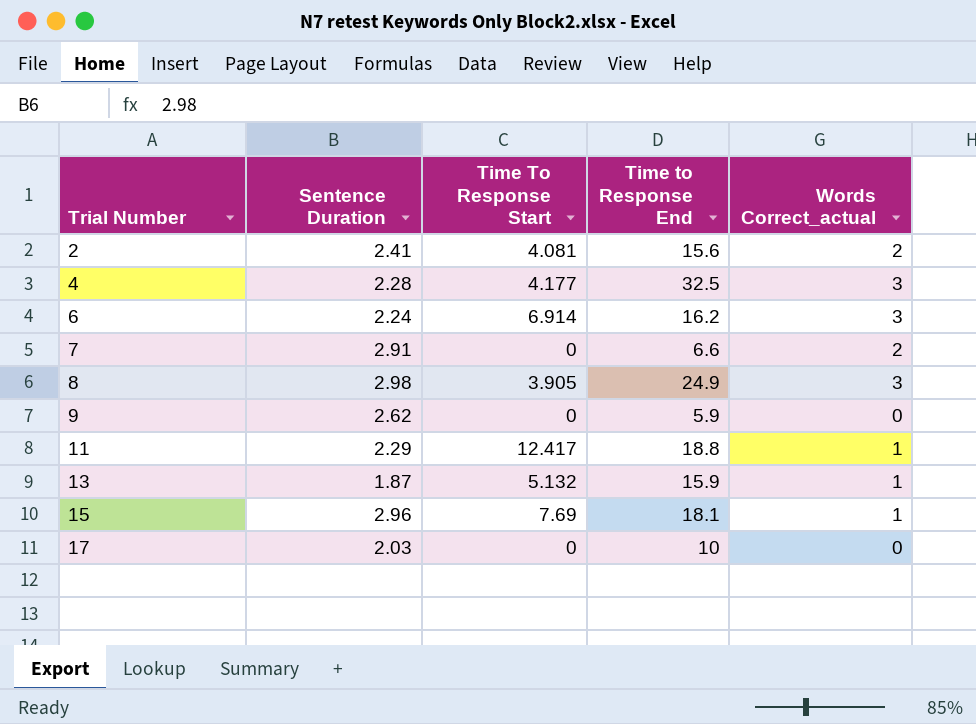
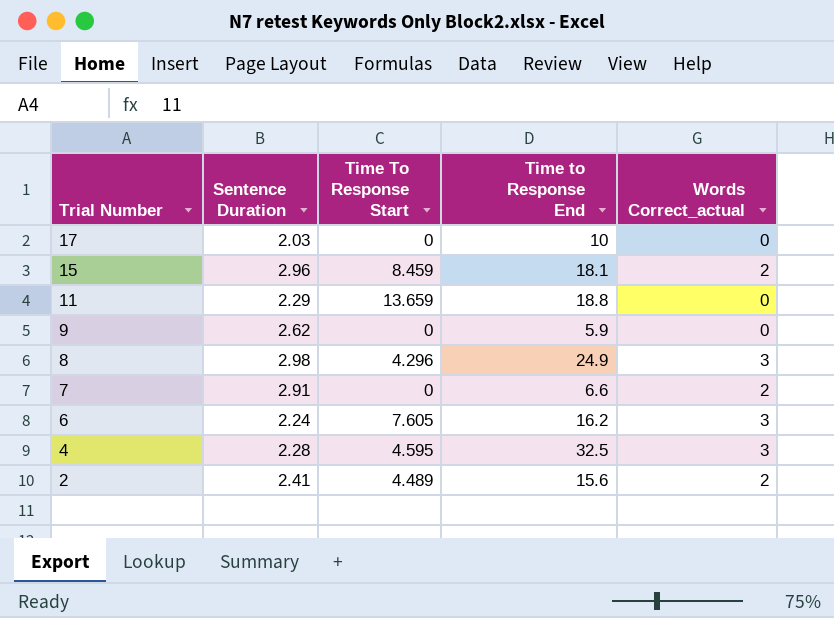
row order: Trial Number ascending -> Trial Number descending
row 13: 1.87 | 5.132 | 15.9 | 1 -> none
15 | Time To Response Start: 7.69 -> 8.459
15 | Words Correct_actual: 1 -> 2
11 | Time To Response Start: 12.417 -> 13.659
11 | Words Correct_actual: 1 -> 0
8 | Time To Response Start: 3.905 -> 4.296
6 | Time To Response Start: 6.914 -> 7.605
4 | Time To Response Start: 4.177 -> 4.595
2 | Time To Response Start: 4.081 -> 4.489

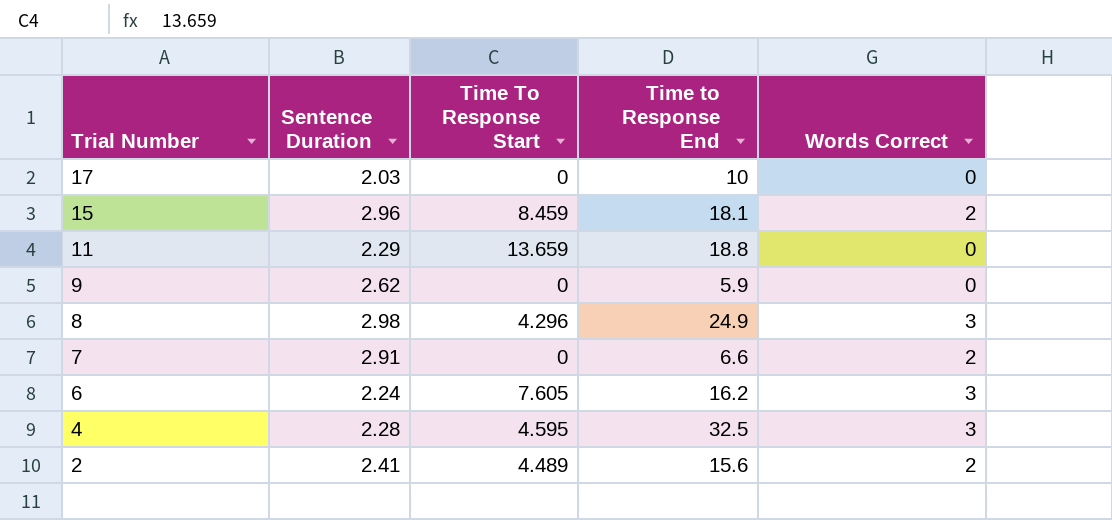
column name: Words Correct_actual -> Words Correct

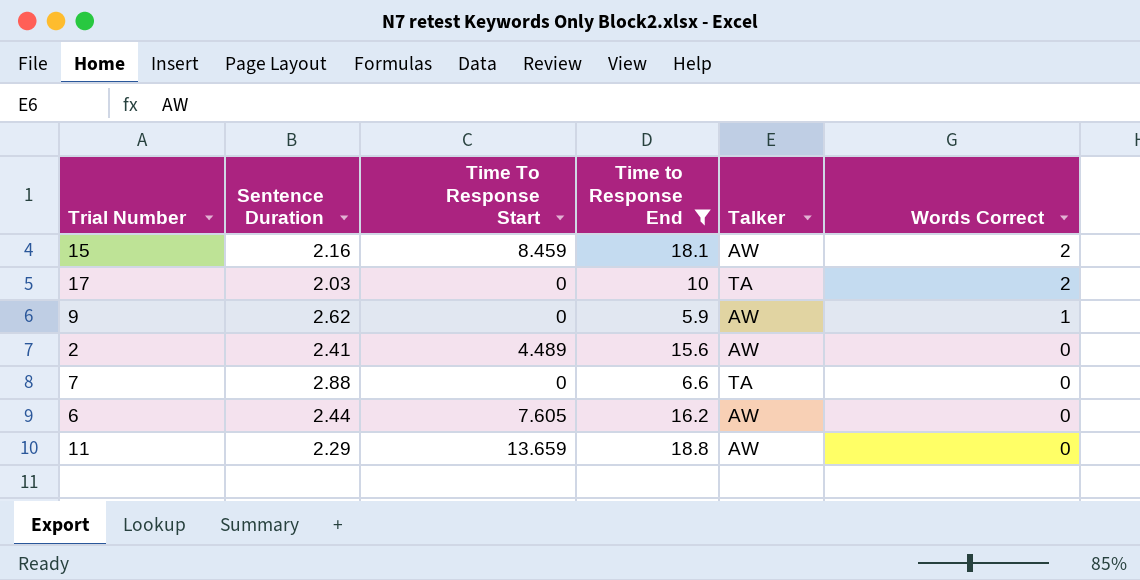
filter: none -> Time to Response End <= 18.8
row order: Trial Number descending -> Words Correct descending
column Talker | position: none -> 5
15 | Sentence Duration: 2.96 -> 2.16
17 | Words Correct: 0 -> 2
9 | Words Correct: 0 -> 1
2 | Words Correct: 2 -> 0
7 | Sentence Duration: 2.91 -> 2.88
7 | Words Correct: 2 -> 0
6 | Sentence Duration: 2.24 -> 2.44
6 | Words Correct: 3 -> 0

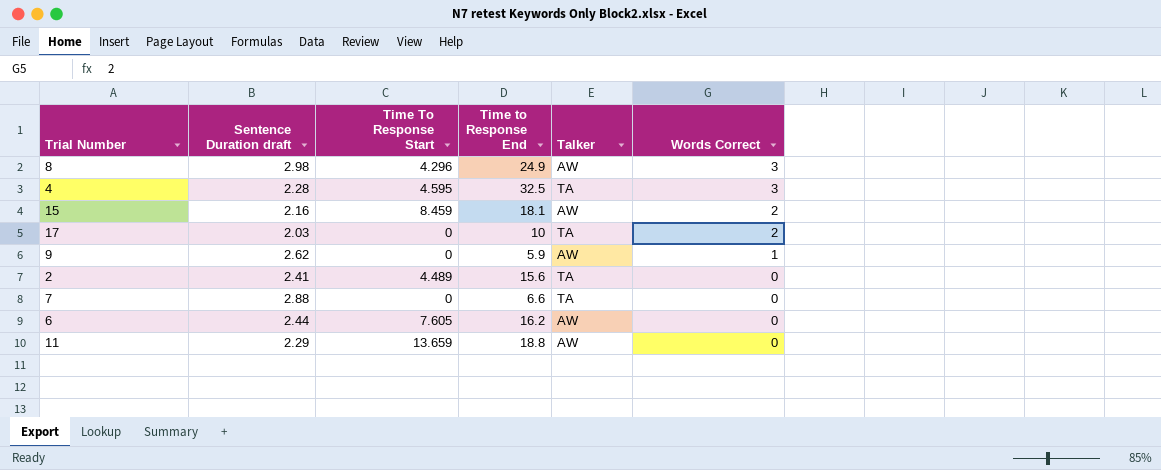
filter: Time to Response End <= 18.8 -> none
column name: Sentence Duration -> Sentence Duration draft
2 | Talker: AW -> TA

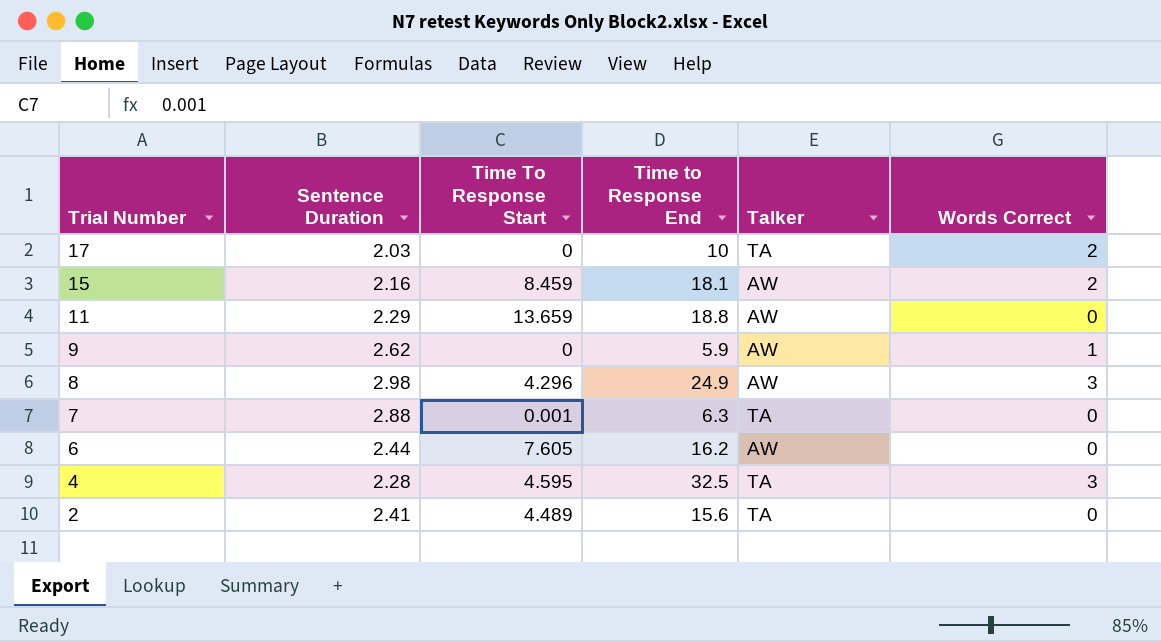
row order: Words Correct descending -> Trial Number descending
column name: Sentence Duration draft -> Sentence Duration
7 | Time To Response Start: 0 -> 0.001
7 | Time to Response End: 6.6 -> 6.3

